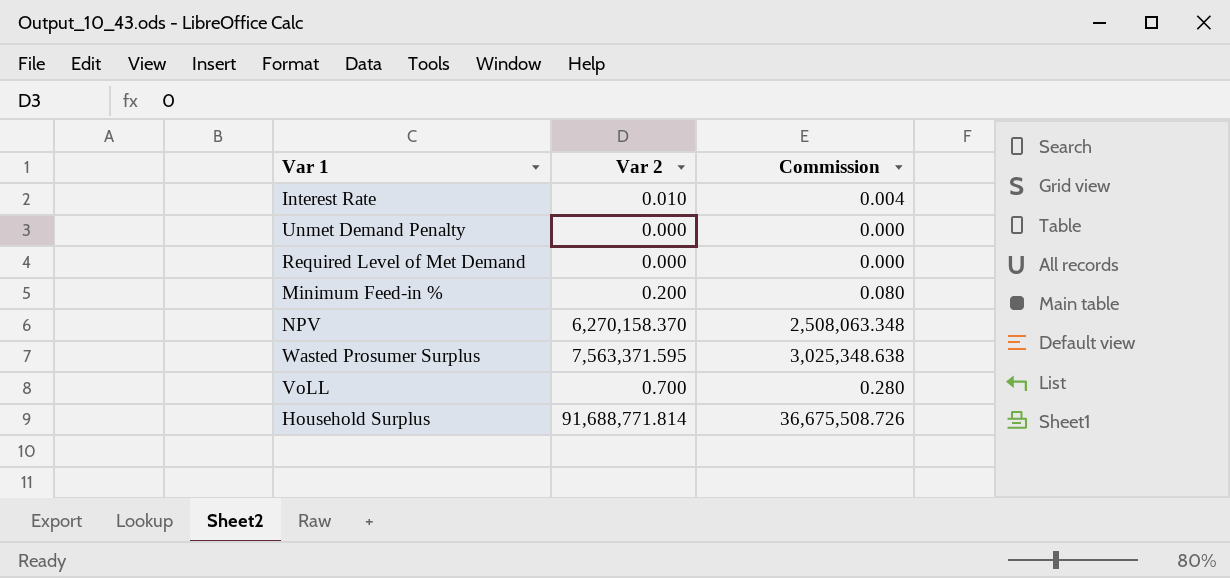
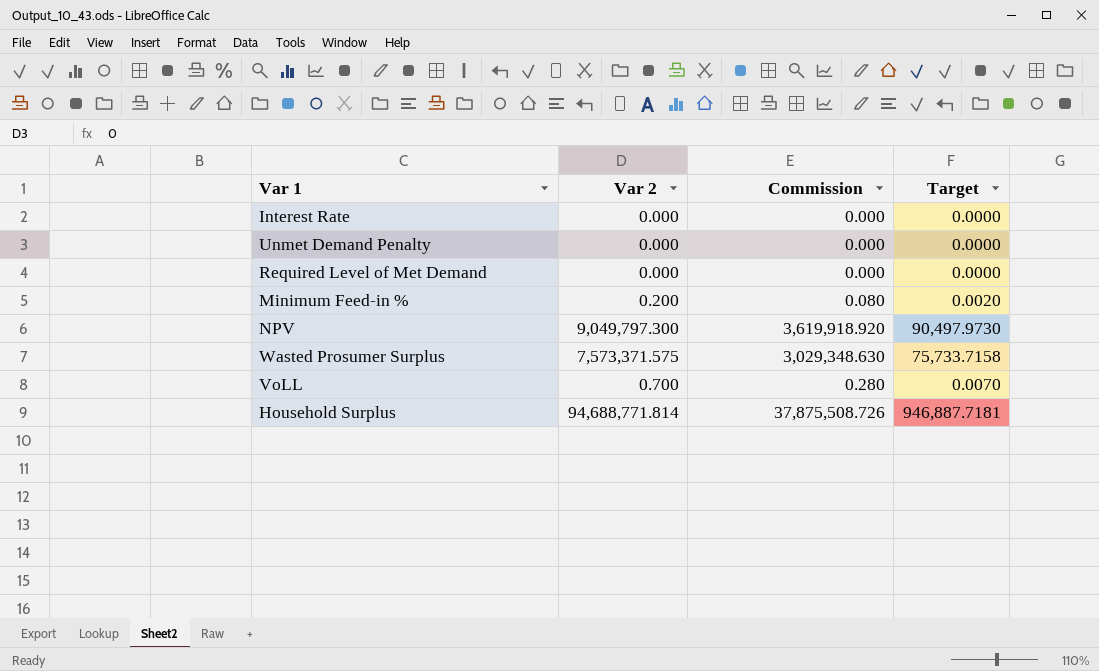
column Target | formula: none -> [Var 2] * 0.01
Interest Rate | Var 2: 0.010 -> 0.000
Interest Rate | Commission: 0.004 -> 0.000
NPV | Var 2: 6,270,158.370 -> 9,049,797.300
NPV | Commission: 2,508,063.348 -> 3,619,918.920
Wasted Prosumer Surplus | Var 2: 7,563,371.595 -> 7,573,371.575
Wasted Prosumer Surplus | Commission: 3,025,348.638 -> 3,029,348.630
Household Surplus | Var 2: 91,688,771.814 -> 94,688,771.814
Household Surplus | Commission: 36,675,508.726 -> 37,875,508.726

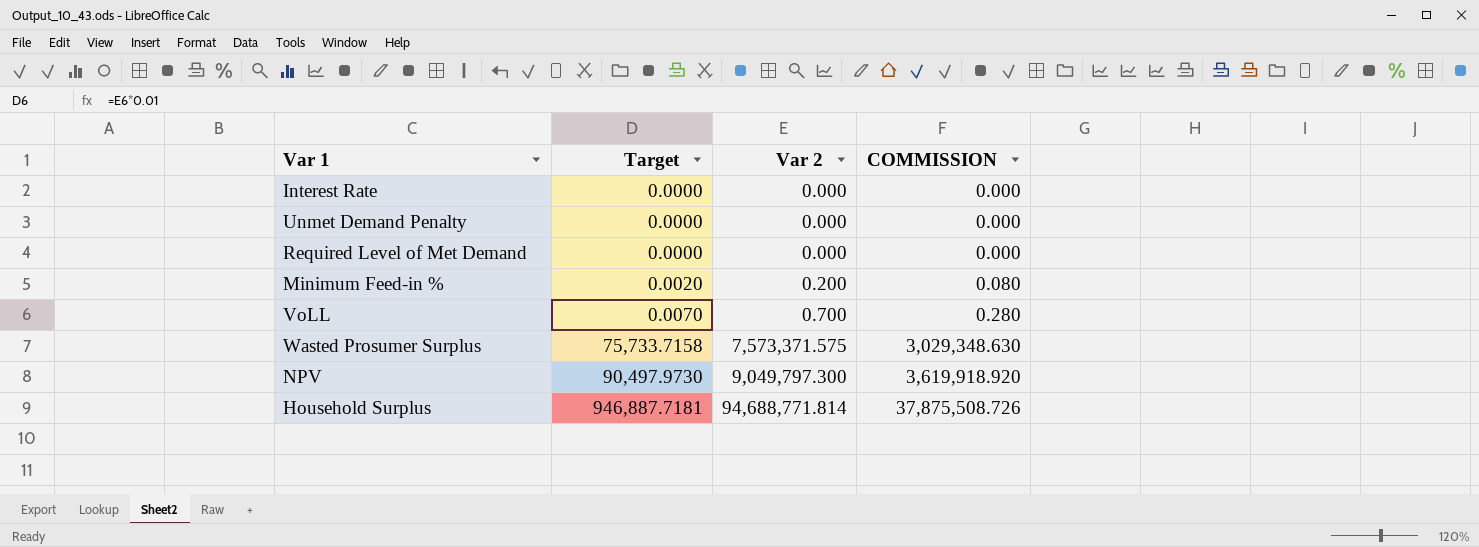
row order: none -> Target ascending
column Target | position: 4 -> 2
column name: Commission -> COMMISSION

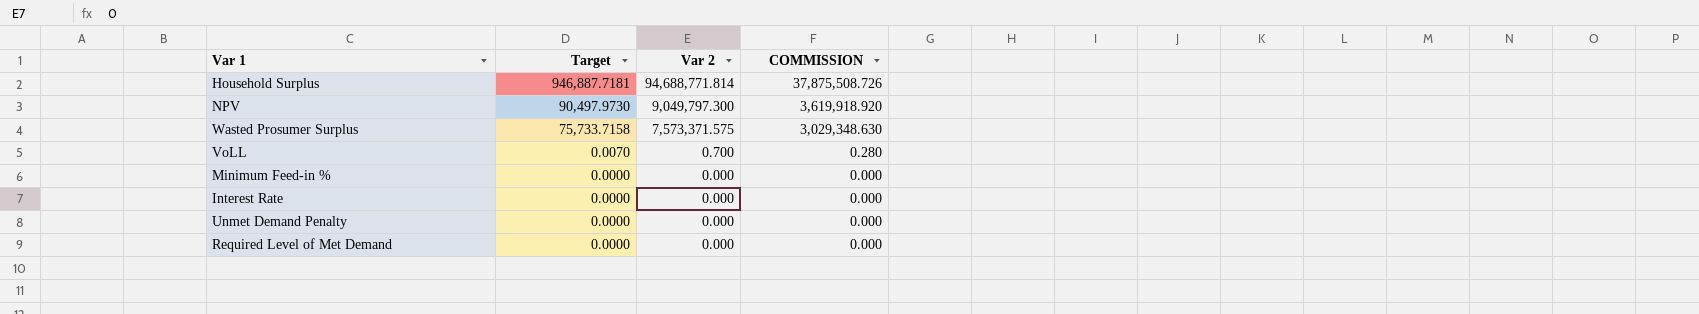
row order: Target ascending -> Target descending
Minimum Feed-in % | Target: 0.0020 -> 0.0000
Minimum Feed-in % | Var 2: 0.200 -> 0.000
Minimum Feed-in % | COMMISSION: 0.080 -> 0.000

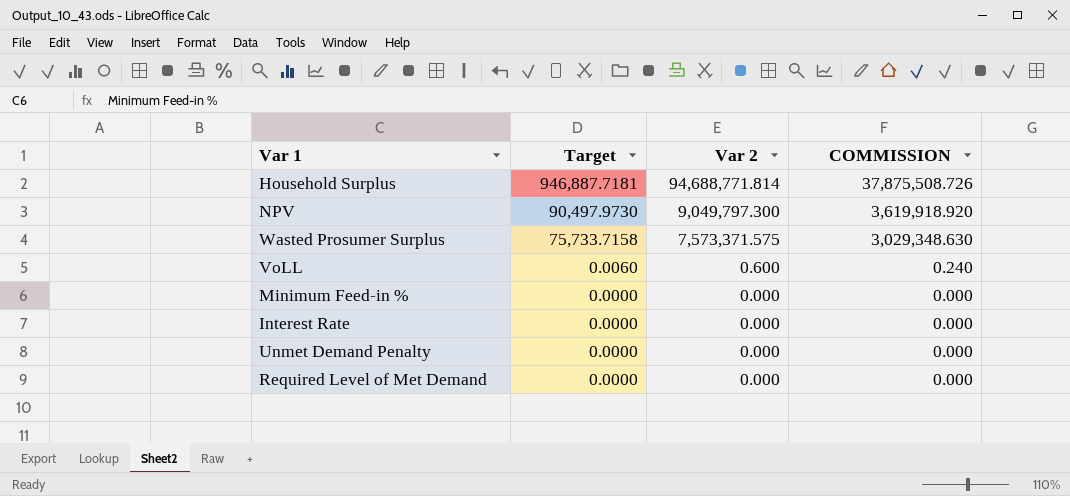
VoLL | Target: 0.0070 -> 0.0060
VoLL | Var 2: 0.700 -> 0.600
VoLL | COMMISSION: 0.280 -> 0.240

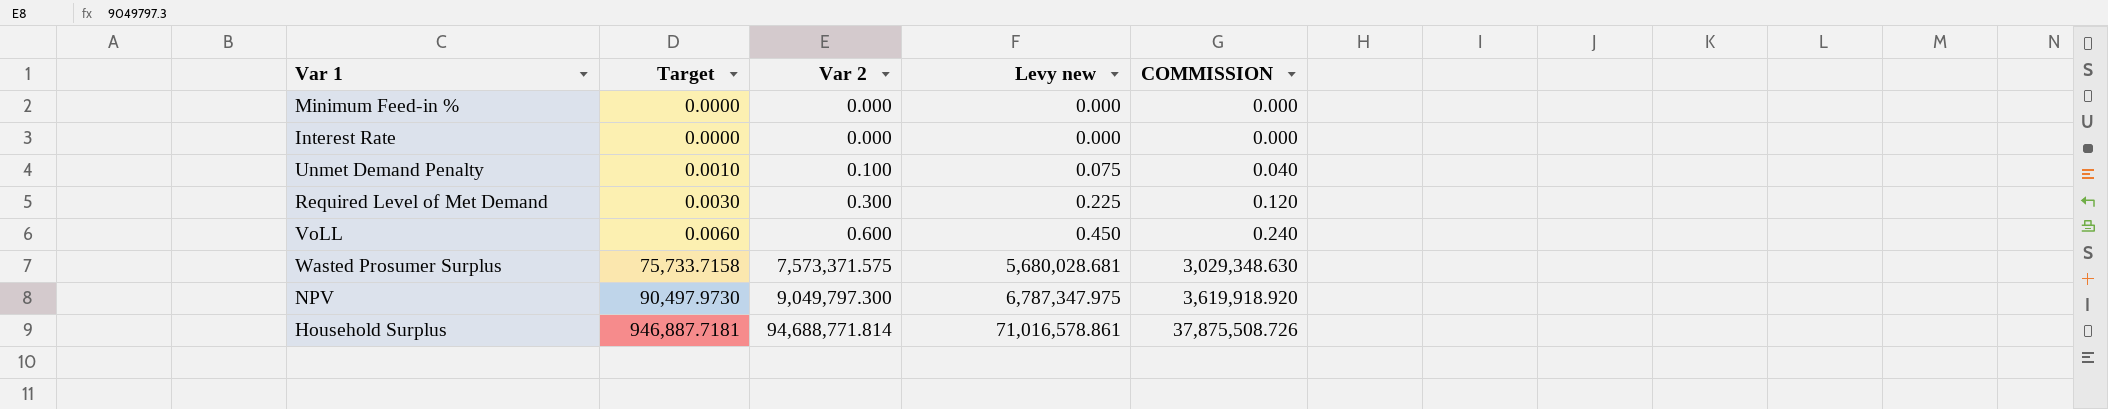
row order: Target descending -> Target ascending
column Levy new | formula: none -> [Var 2] * 0.75
Unmet Demand Penalty | Target: 0.0000 -> 0.0010
Unmet Demand Penalty | Var 2: 0.000 -> 0.100
Unmet Demand Penalty | COMMISSION: 0.000 -> 0.040
Required Level of Met Demand | Target: 0.0000 -> 0.0030
Required Level of Met Demand | Var 2: 0.000 -> 0.300
Required Level of Met Demand | COMMISSION: 0.000 -> 0.120

